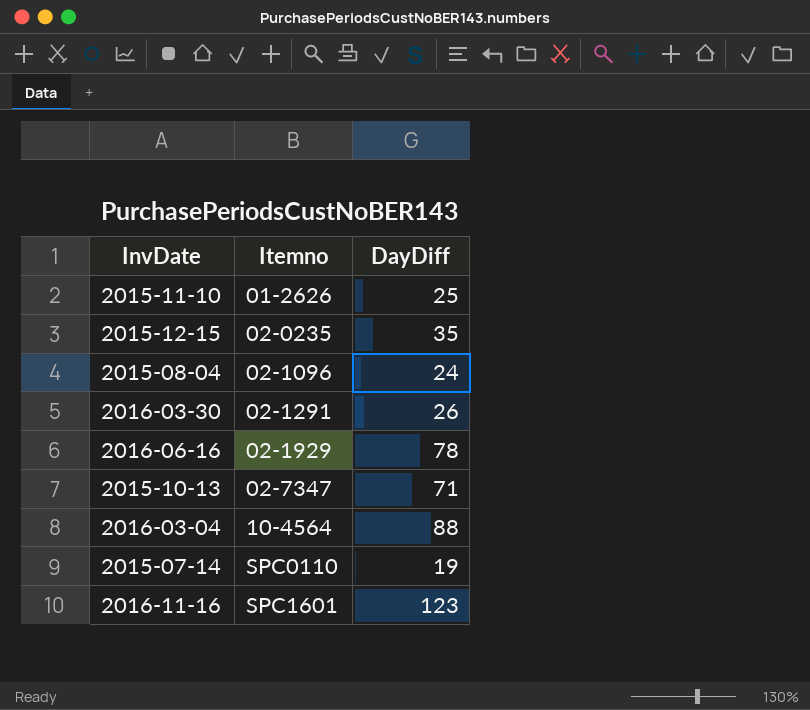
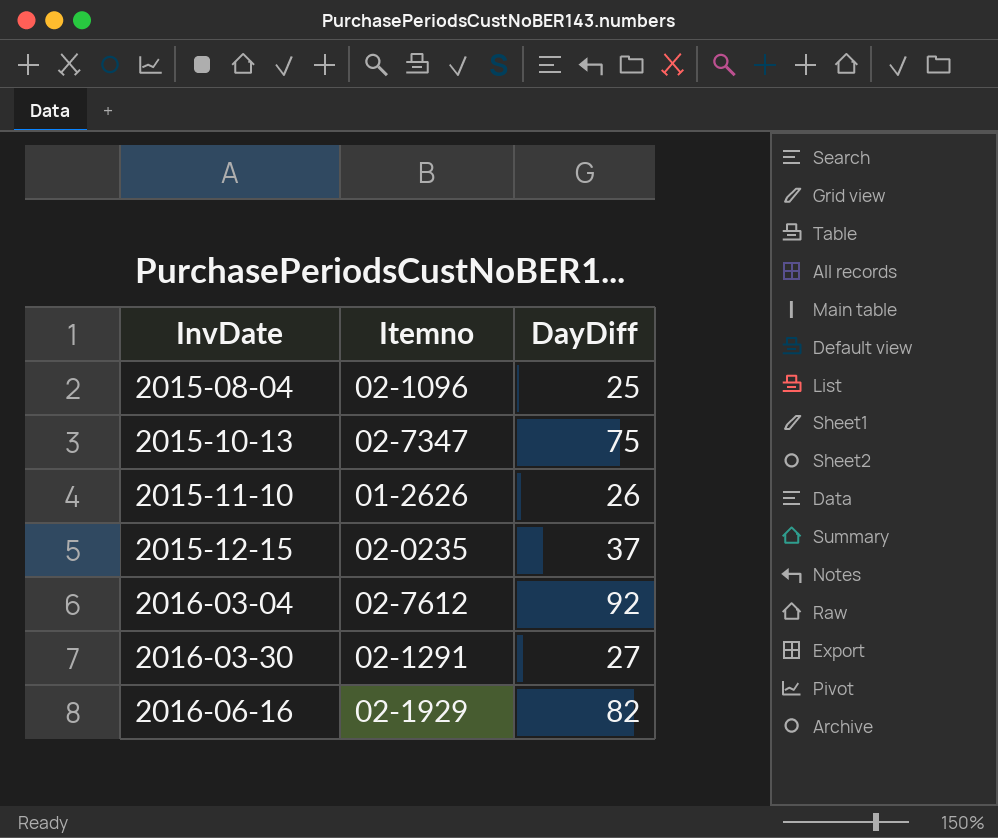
row order: Itemno ascending -> InvDate ascending
row 2015-07-14: SPC0110 | 19 -> none
row 2016-11-16: SPC1601 | 123 -> none
2015-08-04 | DayDiff: 24 -> 25
2015-10-13 | DayDiff: 71 -> 75
2015-11-10 | DayDiff: 25 -> 26
2015-12-15 | DayDiff: 35 -> 37
2016-03-04 | Itemno: 10-4564 -> 02-7612
2016-03-04 | DayDiff: 88 -> 92
2016-03-30 | DayDiff: 26 -> 27
2016-06-16 | DayDiff: 78 -> 82

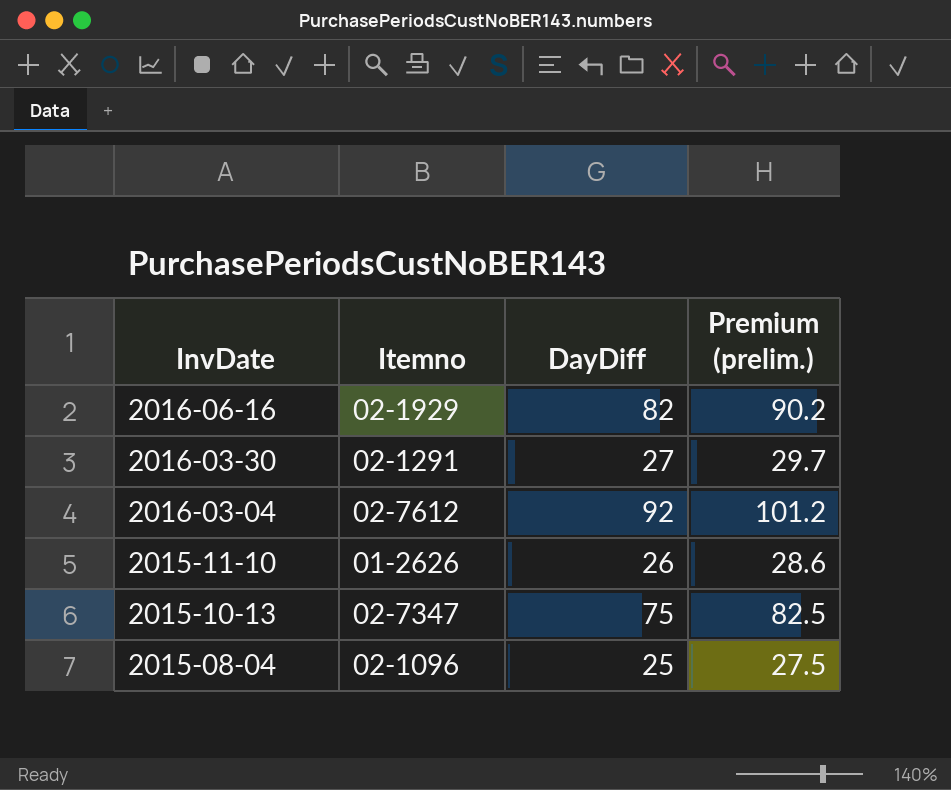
row order: InvDate ascending -> InvDate descending
column Premium (prelim.) | formula: none -> [DayDiff] * 1.1
row 2015-12-15: 02-0235 | 37 -> none

